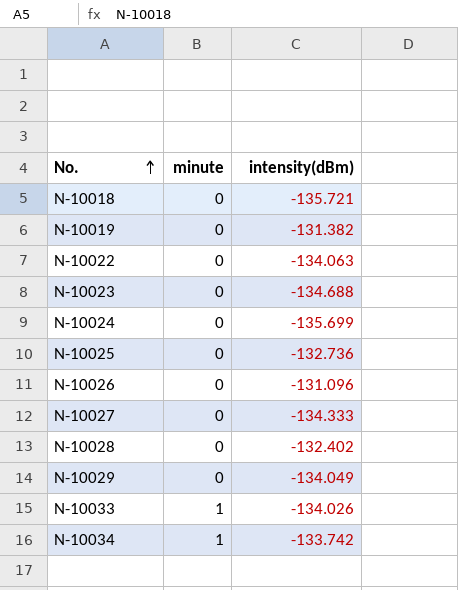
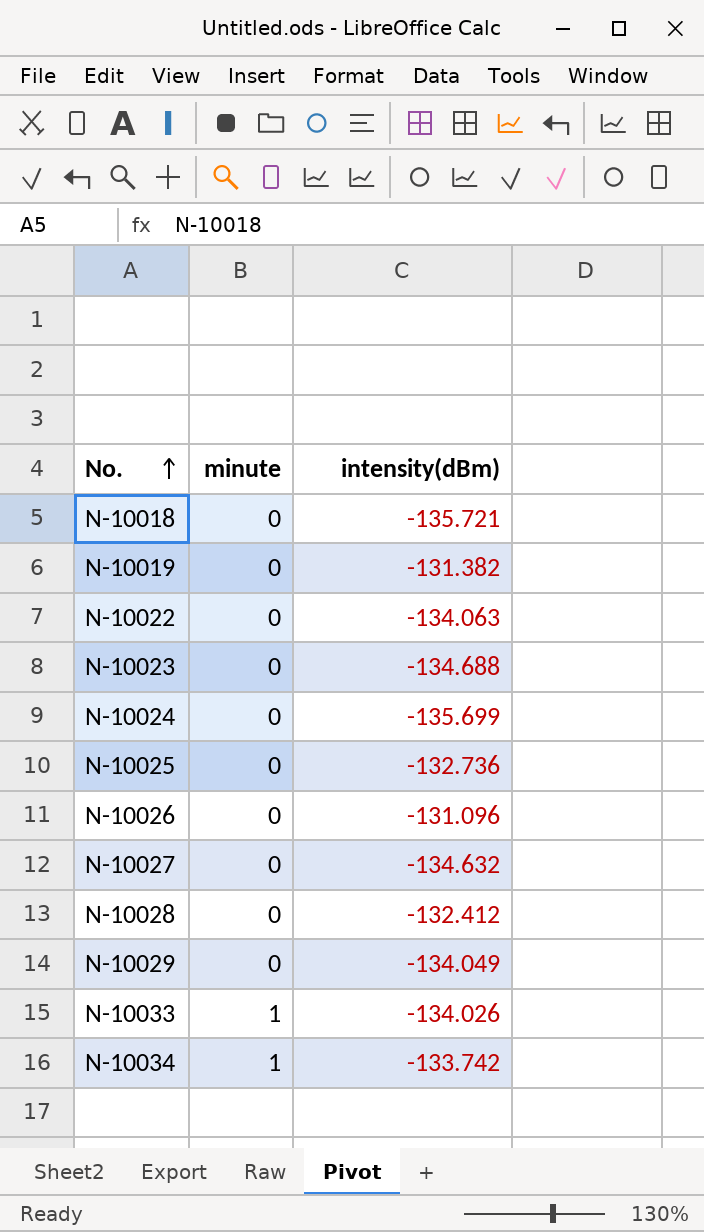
N-10027 | intensity(dBm): -134.333 -> -134.632
N-10028 | intensity(dBm): -132.402 -> -132.412

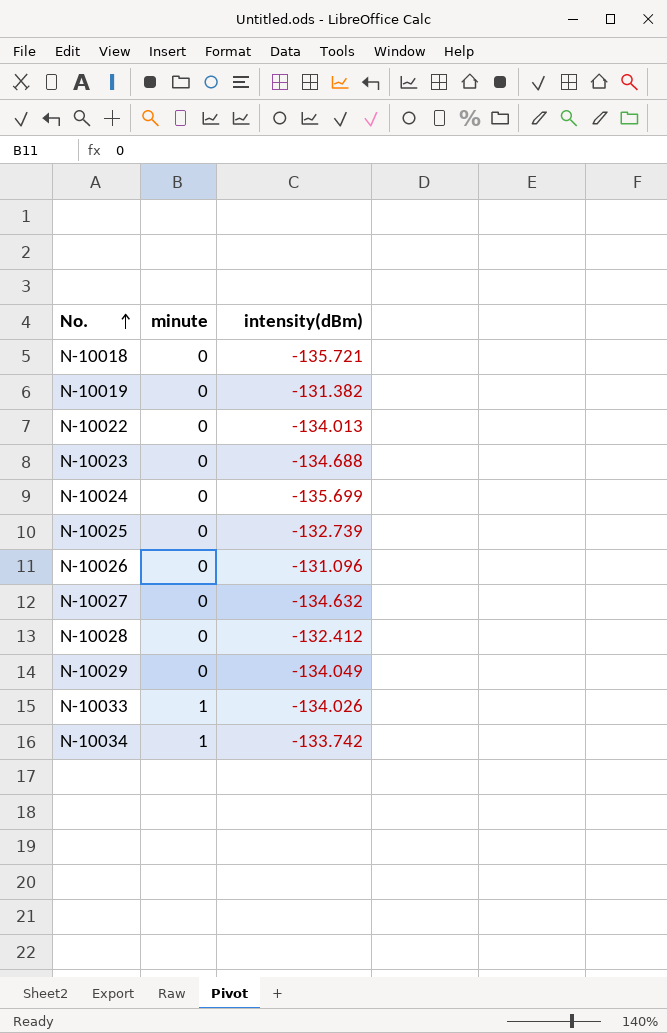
N-10022 | intensity(dBm): -134.063 -> -134.013
N-10025 | intensity(dBm): -132.736 -> -132.739

